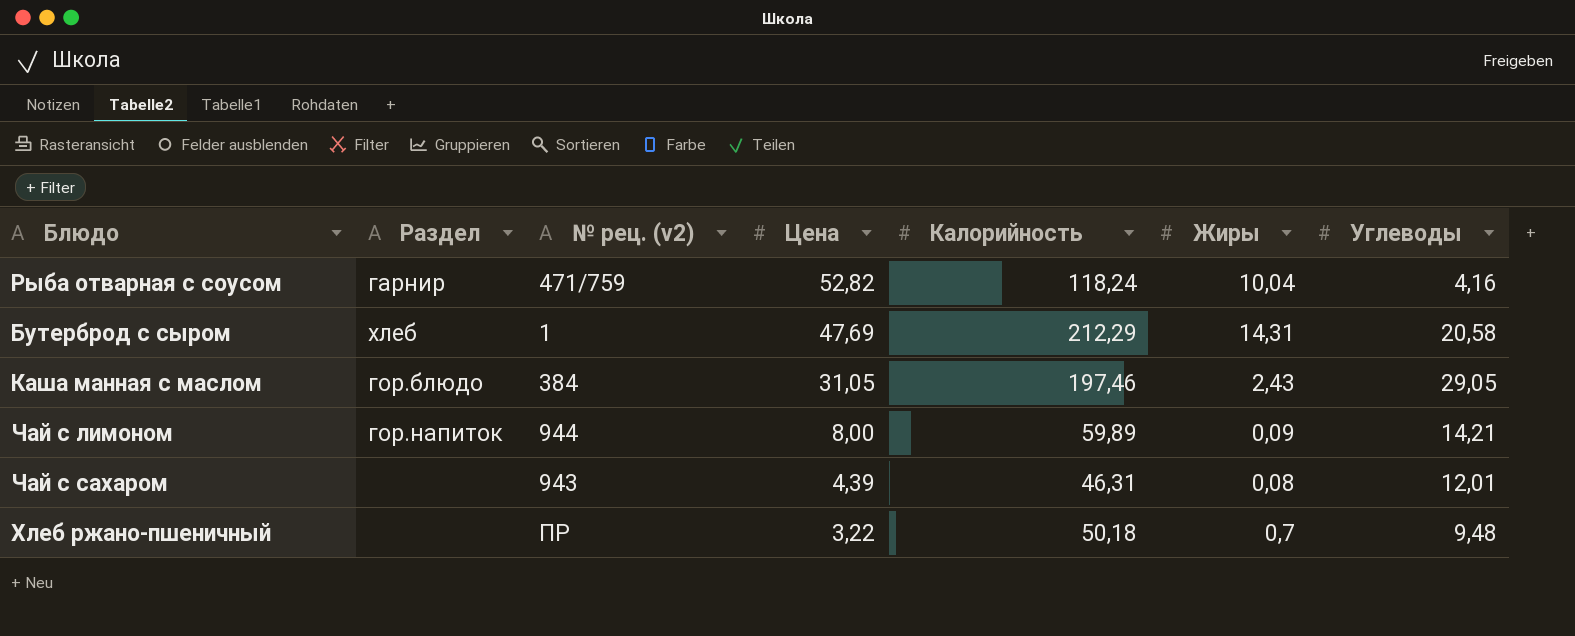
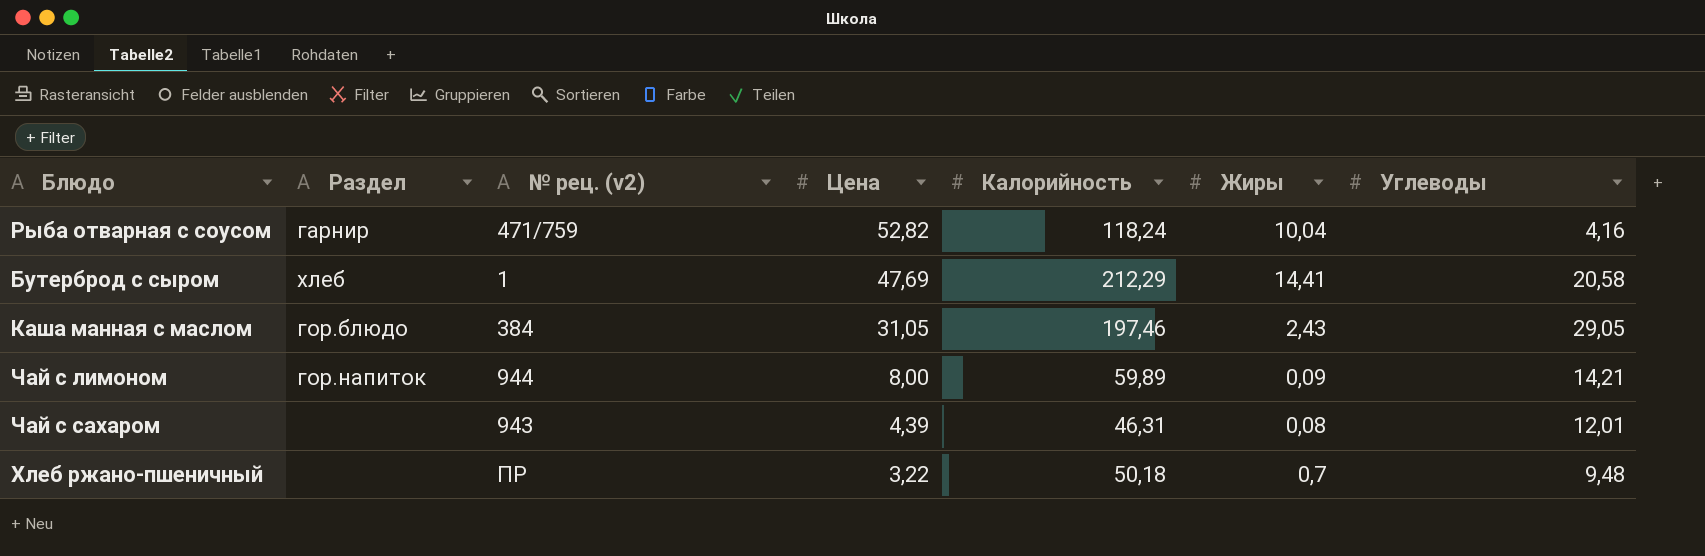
Бутерброд с сыром | Жиры: 14,31 -> 14,41

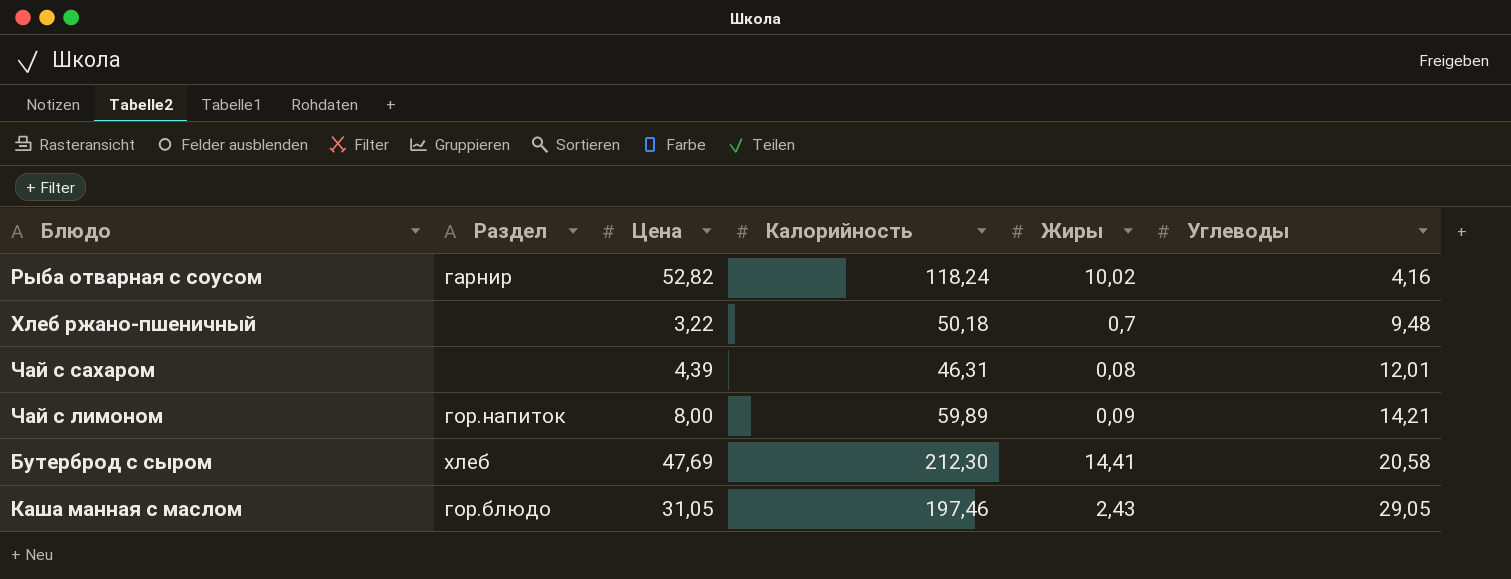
row order: Цена descending -> Углеводы ascending
column № рец. (v2) | position: 3 -> none
Рыба отварная с соусом | Жиры: 10,04 -> 10,02
Бутерброд с сыром | Калорийность: 212,29 -> 212,30

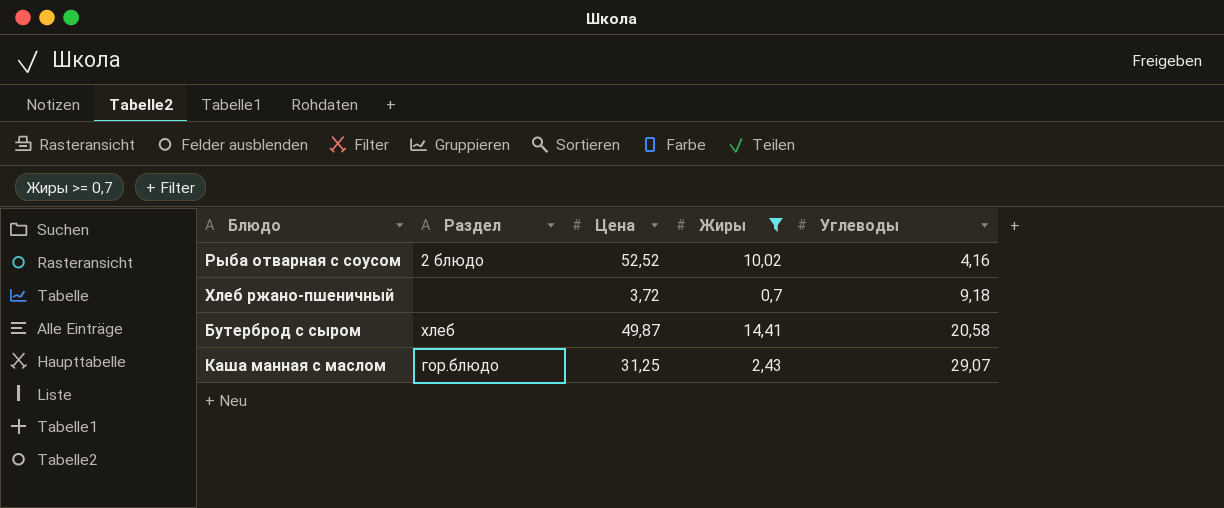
filter: none -> Жиры >= 0,7
column Калорийность | position: 4 -> none
Рыба отварная с соусом | Раздел: гарнир -> 2 блюдо
Рыба отварная с соусом | Цена: 52,82 -> 52,52
Хлеб ржано-пшеничный | Цена: 3,22 -> 3,72
Хлеб ржано-пшеничный | Углеводы: 9,48 -> 9,18
Бутерброд с сыром | Цена: 47,69 -> 49,87
Каша манная с маслом | Цена: 31,05 -> 31,25
Каша манная с маслом | Углеводы: 29,05 -> 29,07

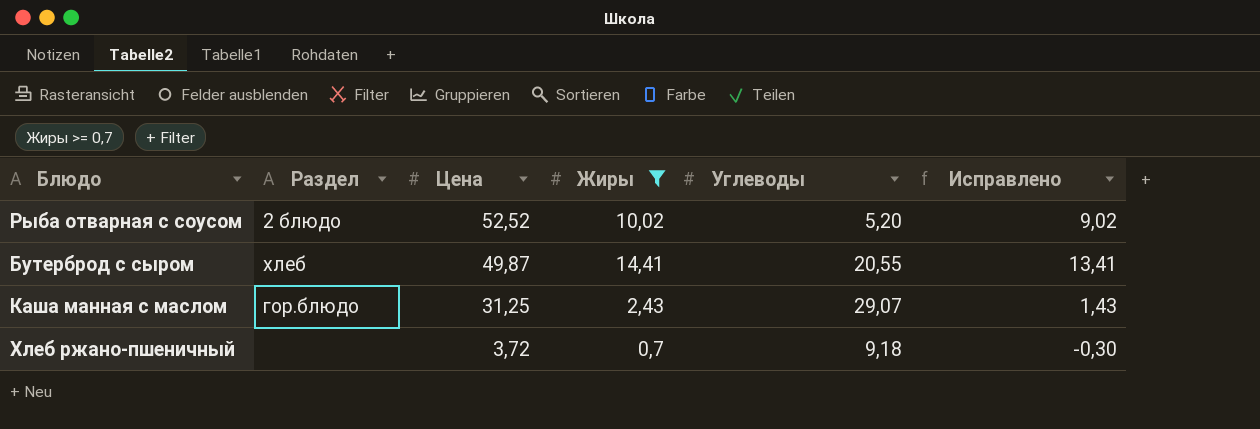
row order: Углеводы ascending -> Цена descending
column Исправлено | formula: none -> [Жиры] - 1
Рыба отварная с соусом | Углеводы: 4,16 -> 5,20
Бутерброд с сыром | Углеводы: 20,58 -> 20,55

